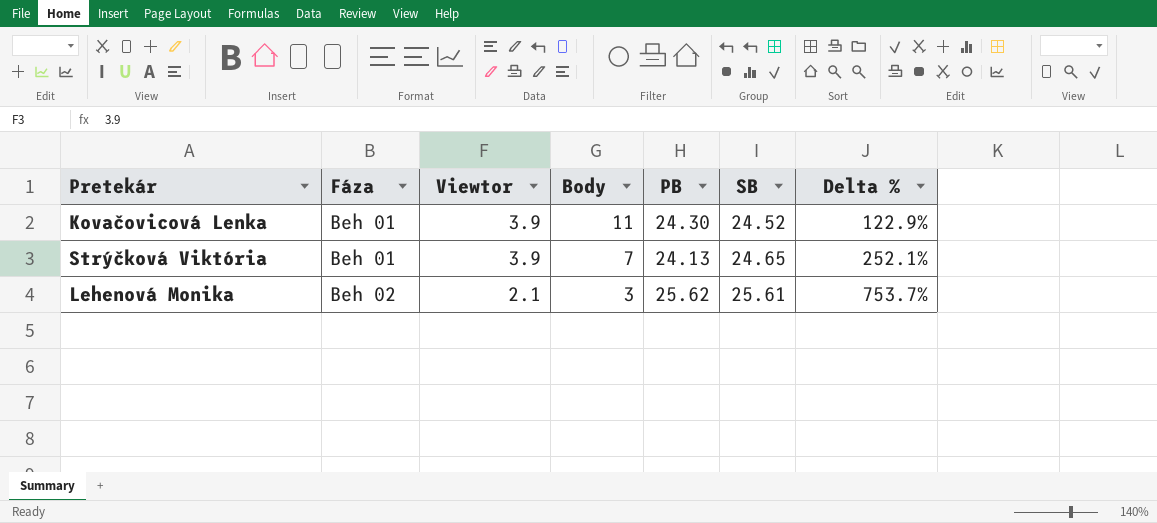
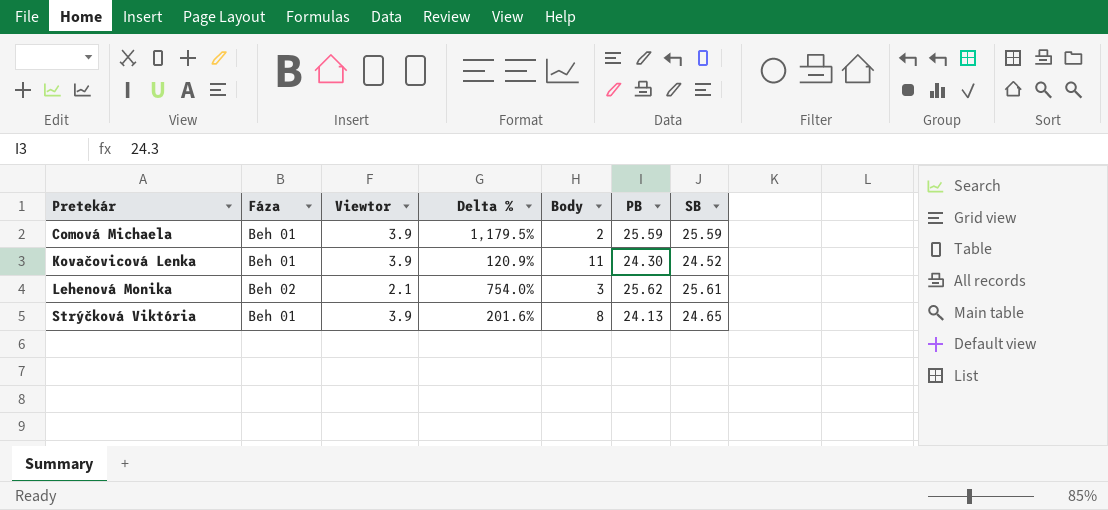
row order: Fáza ascending -> Pretekár ascending
column Delta % | formula: ([SB] - [Body]) / [Body] -> ([PB] - [Body]) / [Body]
column Delta % | position: 7 -> 4
row Comová Michaela: none -> Beh 01 | 3.9 | 1,179.5% | 2 | 25.59 | 25.59
Strýčková Viktória | Body: 7 -> 8

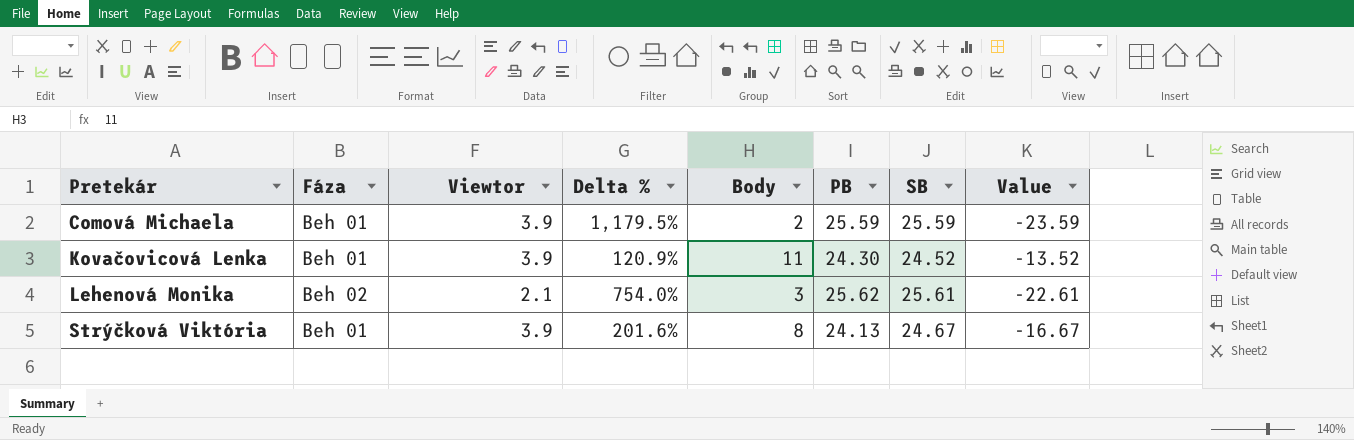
column Value | formula: none -> [Body] - [SB]
Strýčková Viktória | SB: 24.65 -> 24.67

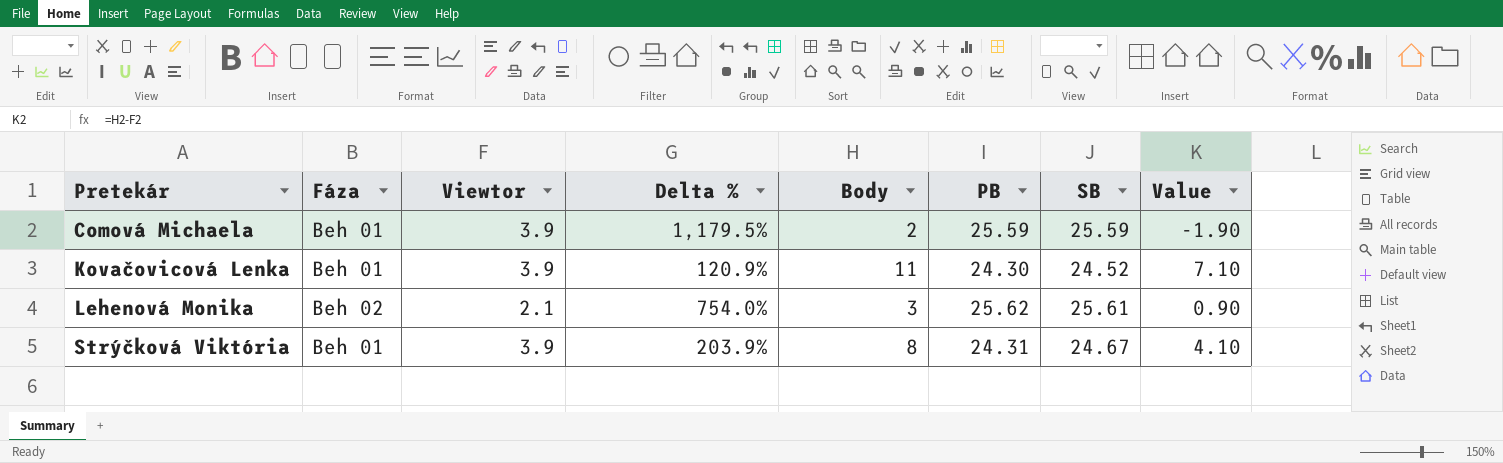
column Value | formula: [Body] - [SB] -> [Body] - [Viewtor]
Strýčková Viktória | Delta %: 201.6% -> 203.9%
Strýčková Viktória | PB: 24.13 -> 24.31

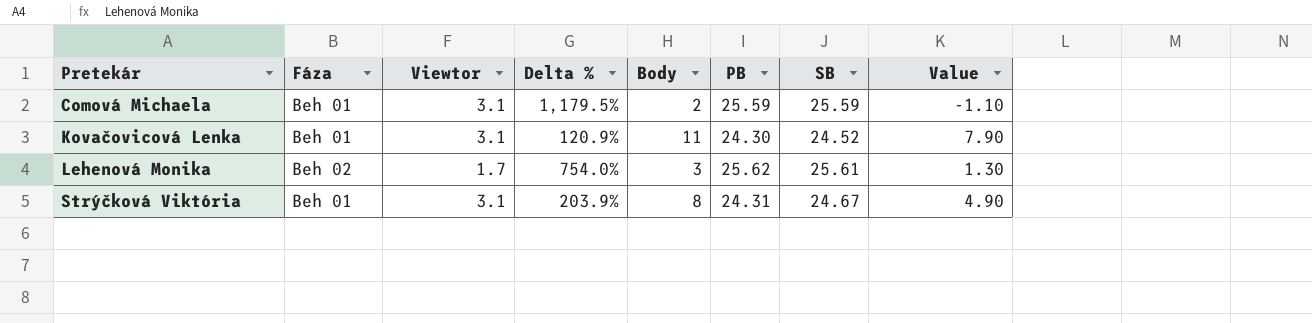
Comová Michaela | Viewtor: 3.9 -> 3.1
Comová Michaela | Value: -1.90 -> -1.10
Kovačovicová Lenka | Viewtor: 3.9 -> 3.1
Kovačovicová Lenka | Value: 7.10 -> 7.90
Lehenová Monika | Viewtor: 2.1 -> 1.7
Lehenová Monika | Value: 0.90 -> 1.30
Strýčková Viktória | Viewtor: 3.9 -> 3.1
Strýčková Viktória | Value: 4.10 -> 4.90

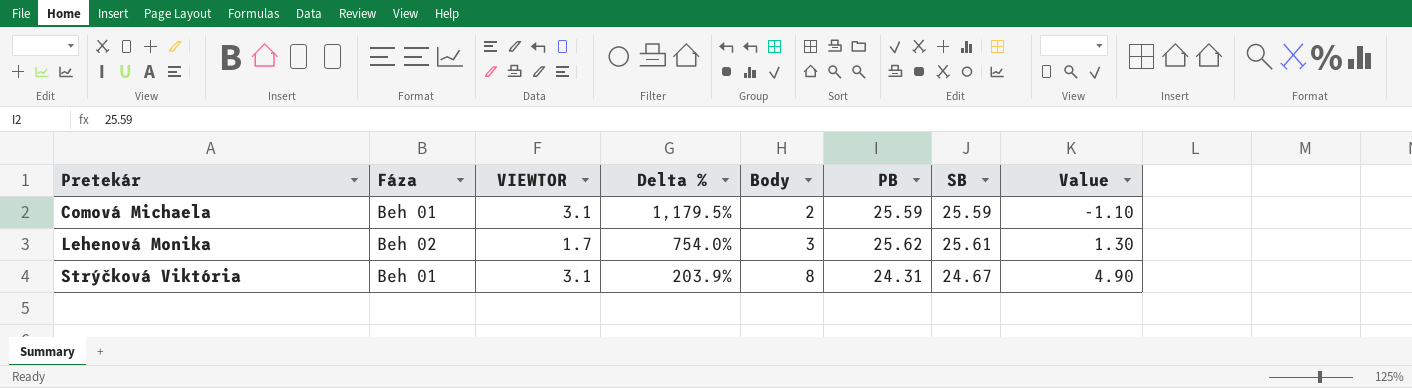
column name: Viewtor -> VIEWTOR
row Kovačovicová Lenka: Beh 01 | 3.1 | 120.9% | 11 | 24.30 | 24.52 | 7.90 -> none

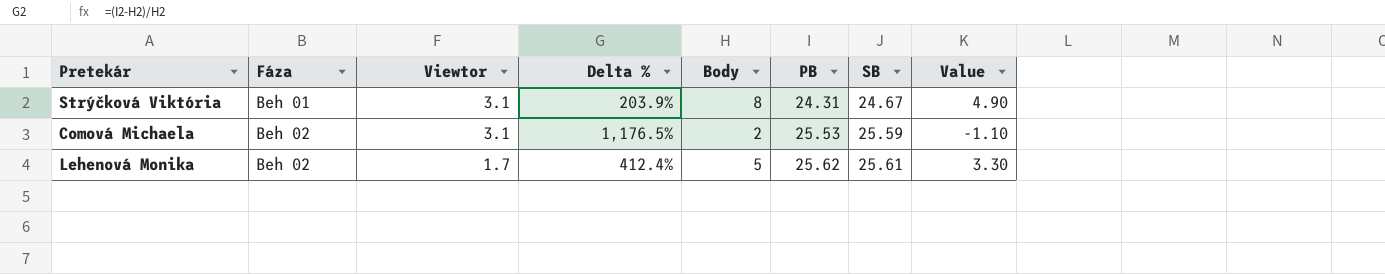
row order: Pretekár ascending -> Fáza ascending
column name: VIEWTOR -> Viewtor
Comová Michaela | Fáza: Beh 01 -> Beh 02
Comová Michaela | Delta %: 1,179.5% -> 1,176.5%
Comová Michaela | PB: 25.59 -> 25.53
Lehenová Monika | Delta %: 754.0% -> 412.4%
Lehenová Monika | Body: 3 -> 5
Lehenová Monika | Value: 1.30 -> 3.30

